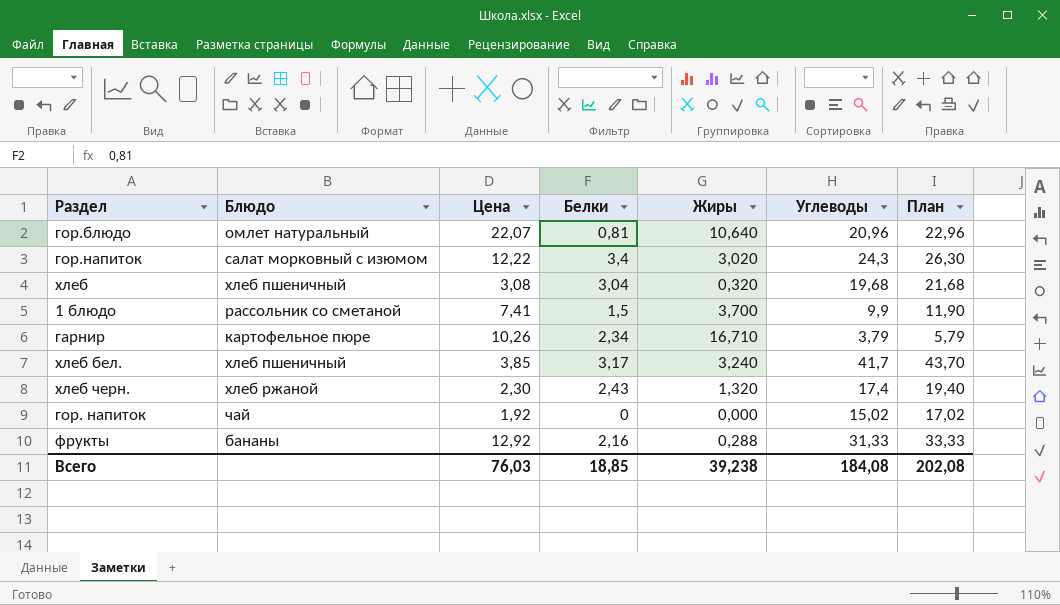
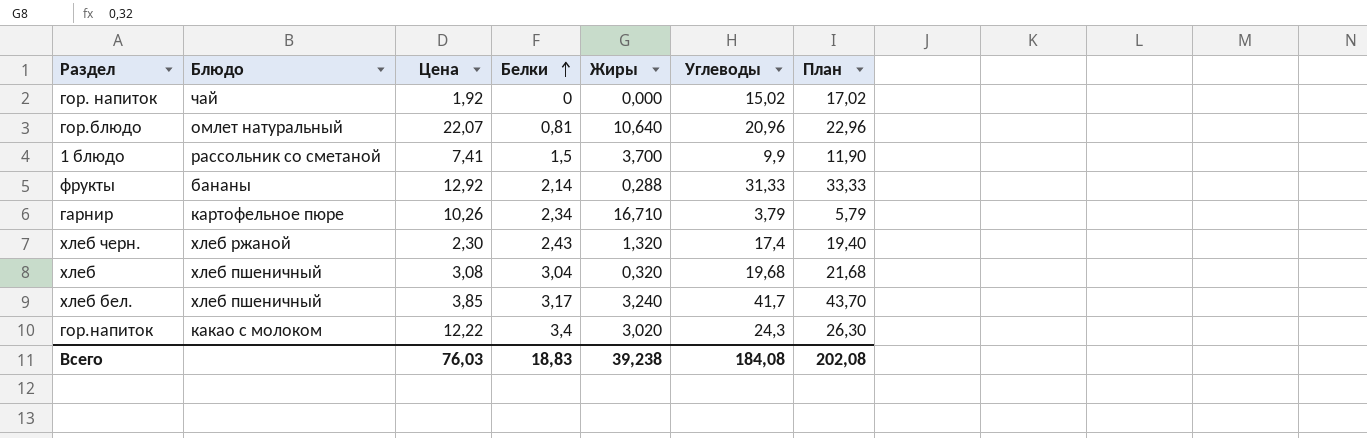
row order: none -> Белки ascending
фрукты | Белки: 2,16 -> 2,14
гор.напиток | Блюдо: салат морковный с изюмом -> какао с молоком
Всего | Белки: 18,85 -> 18,83

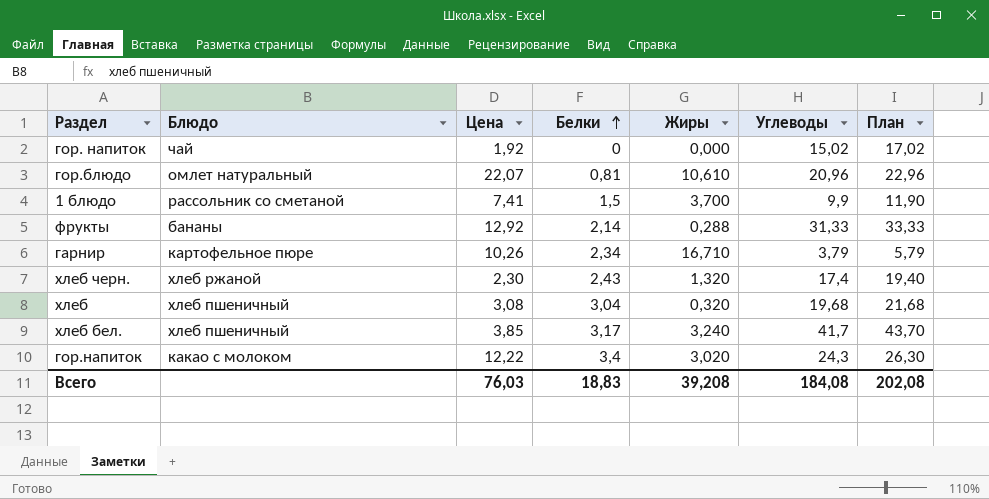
гор.блюдо | Жиры: 10,640 -> 10,610
Всего | Жиры: 39,238 -> 39,208

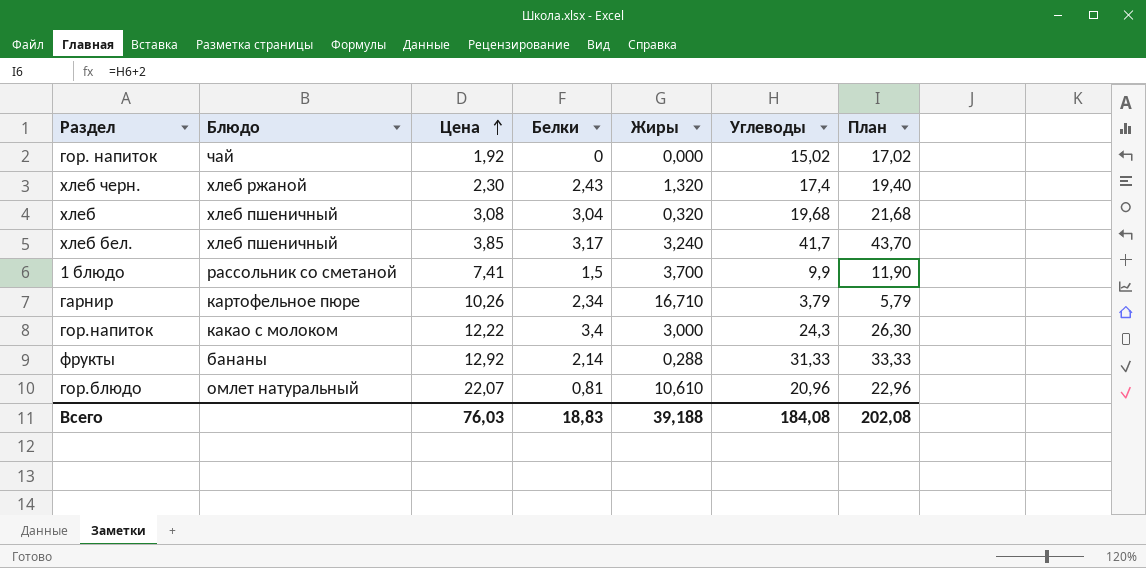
row order: Белки ascending -> Цена ascending
гор.напиток | Жиры: 3,020 -> 3,000
Всего | Жиры: 39,208 -> 39,188

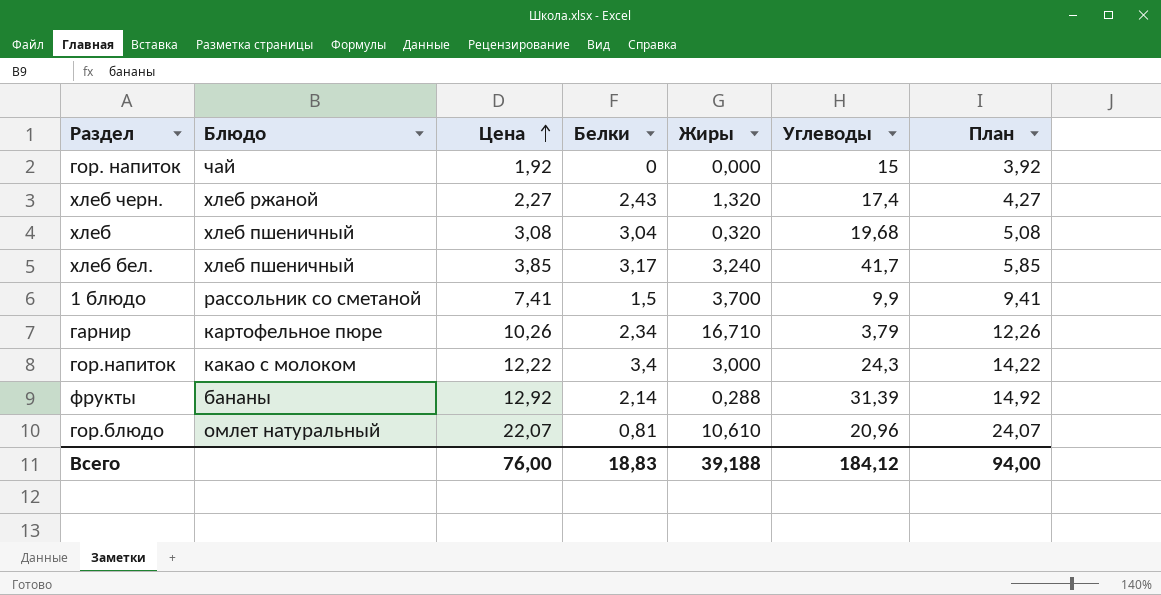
column План | formula: [Углеводы] + 2 -> [Цена] + 2
гор. напиток | Углеводы: 15,02 -> 15
хлеб черн. | Цена: 2,30 -> 2,27
фрукты | Углеводы: 31,33 -> 31,39
Всего | Цена: 76,03 -> 76,00
Всего | Углеводы: 184,08 -> 184,12
Всего | План: 202,08 -> 94,00

